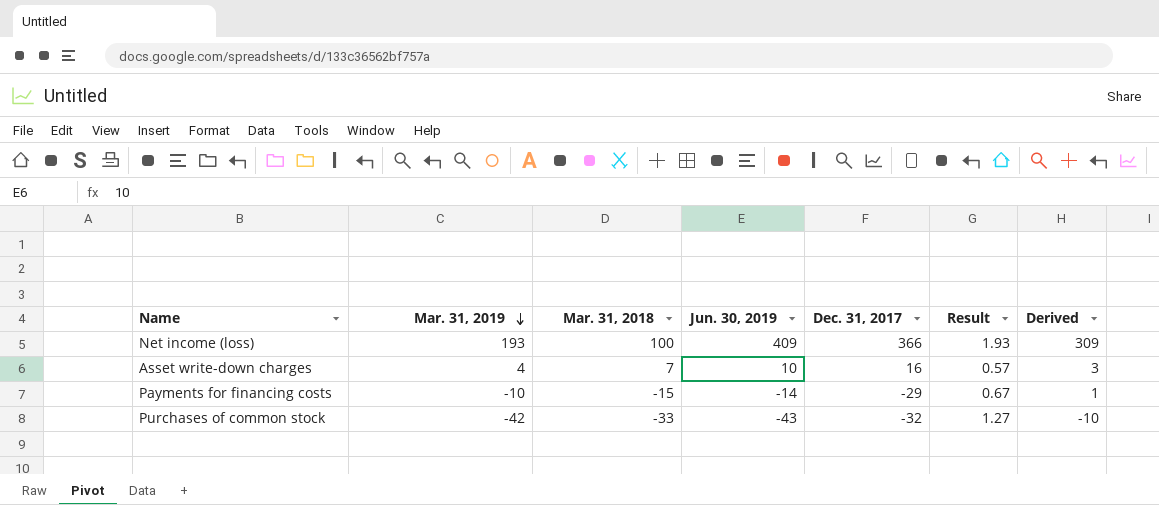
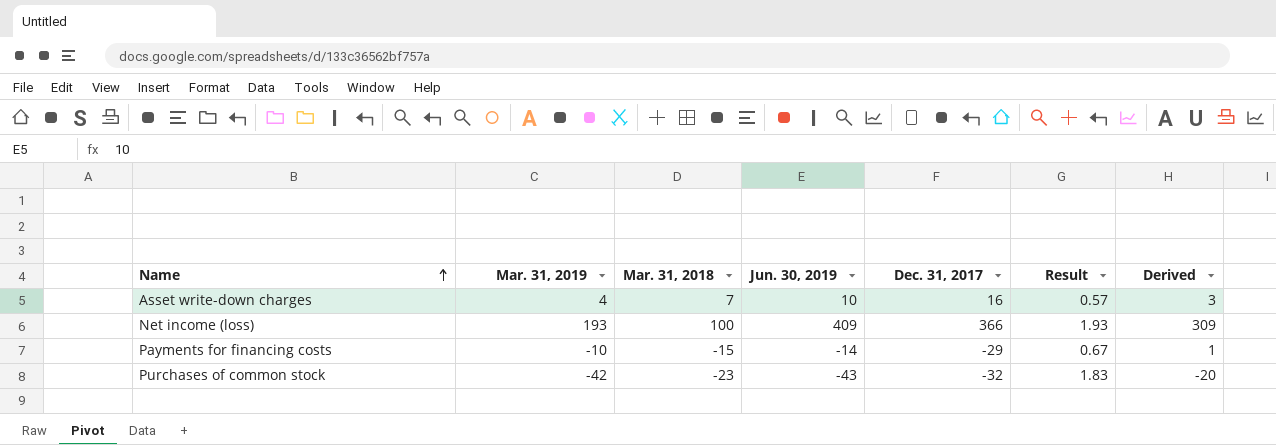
row order: Mar. 31, 2019 descending -> Name ascending
Purchases of common stock | Mar. 31, 2018: -33 -> -23
Purchases of common stock | Result: 1.27 -> 1.83
Purchases of common stock | Derived: -10 -> -20

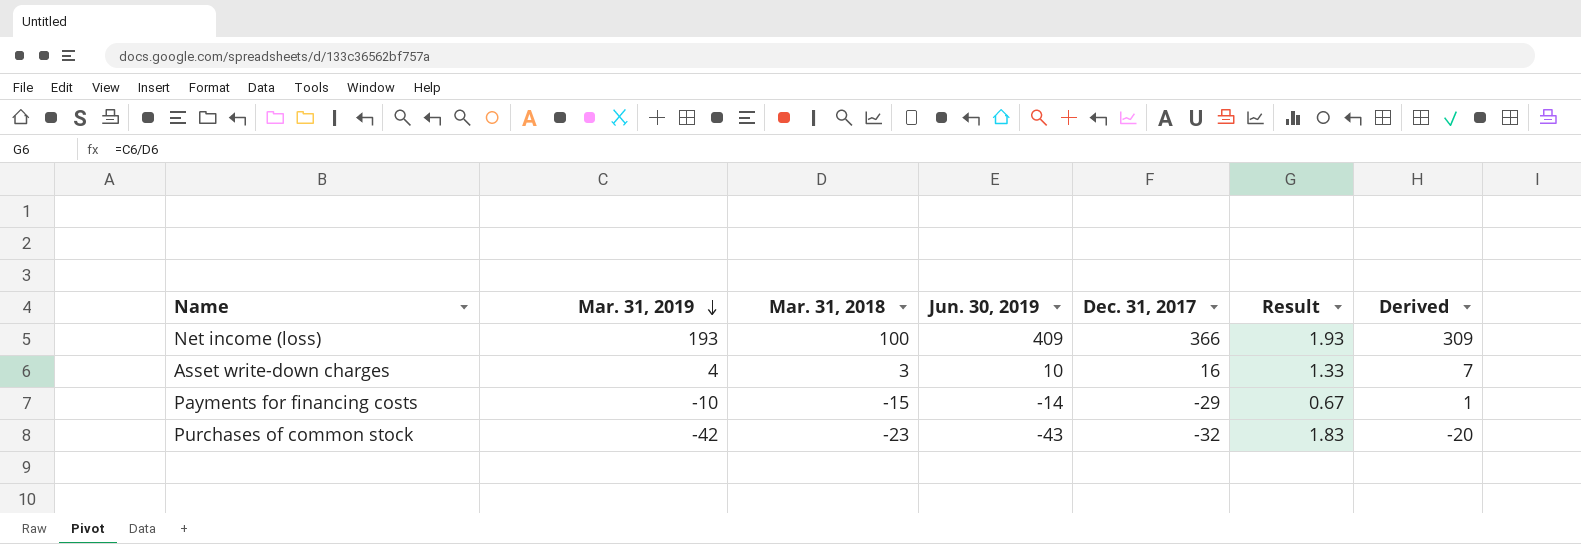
row order: Name ascending -> Mar. 31, 2019 descending
Asset write-down charges | Mar. 31, 2018: 7 -> 3
Asset write-down charges | Result: 0.57 -> 1.33
Asset write-down charges | Derived: 3 -> 7

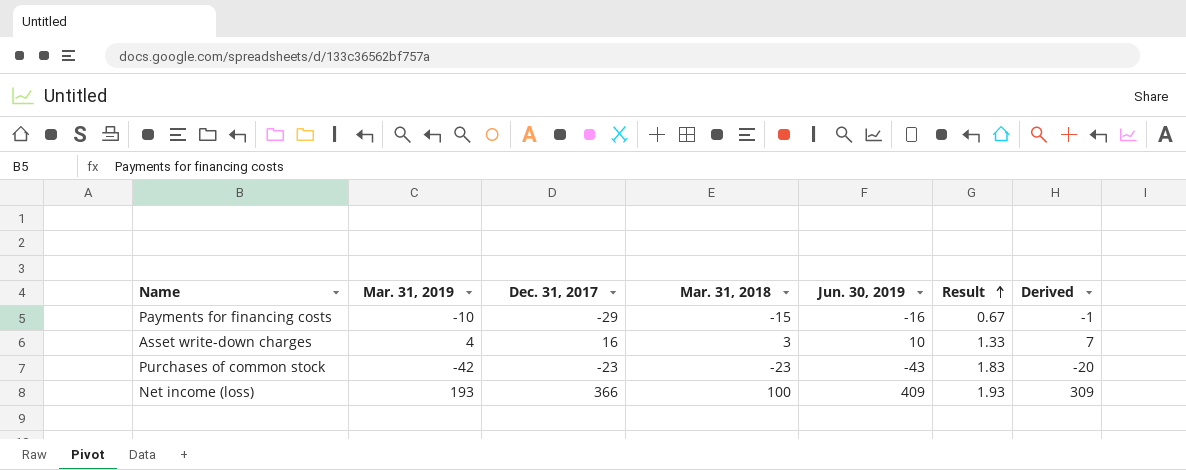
row order: Mar. 31, 2019 descending -> Result ascending
column Dec. 31, 2017 | position: 5 -> 3
Payments for financing costs | Jun. 30, 2019: -14 -> -16
Payments for financing costs | Derived: 1 -> -1
Purchases of common stock | Dec. 31, 2017: -32 -> -23

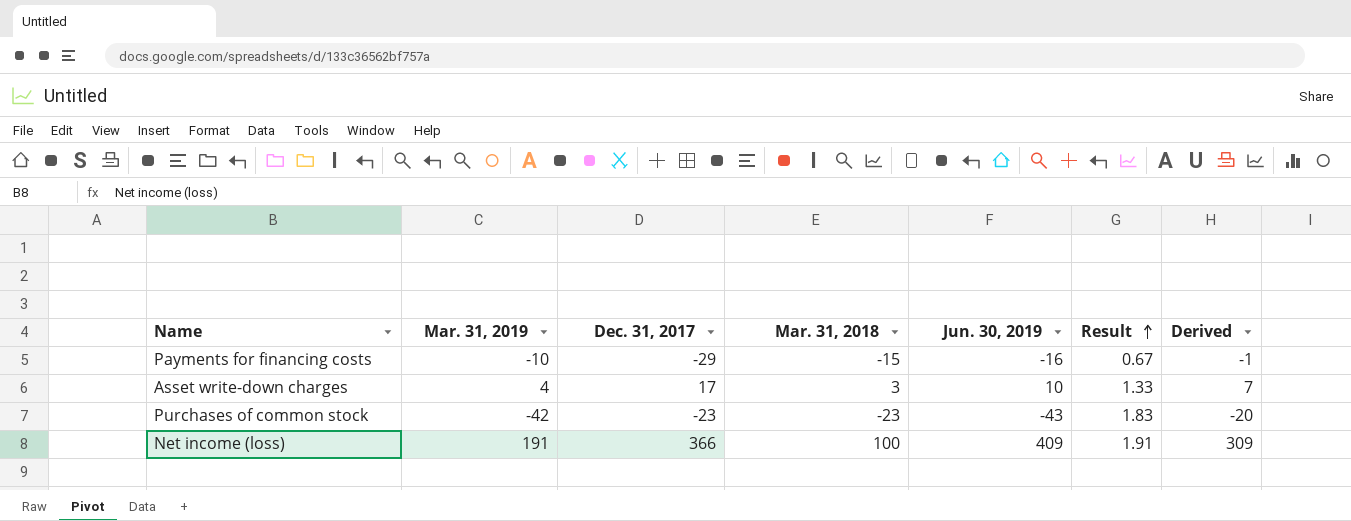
Asset write-down charges | Dec. 31, 2017: 16 -> 17
Net income (loss) | Mar. 31, 2019: 193 -> 191
Net income (loss) | Result: 1.93 -> 1.91

